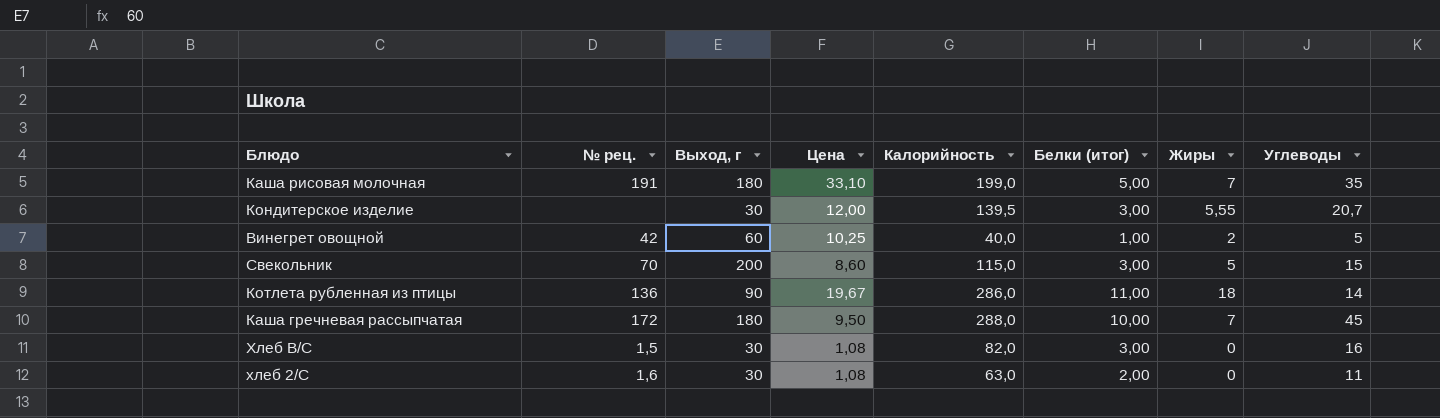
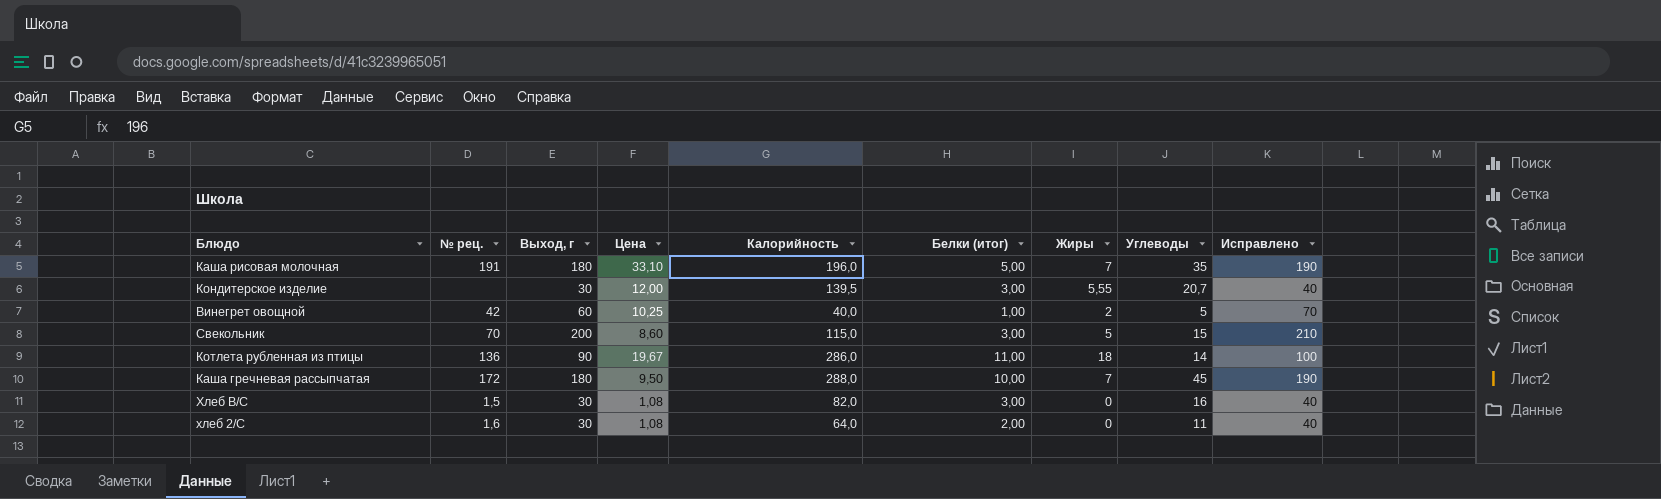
column Исправлено | formula: none -> [Выход, г] + 10
Каша рисовая молочная | Калорийность: 199,0 -> 196,0
хлеб 2/С | Калорийность: 63,0 -> 64,0

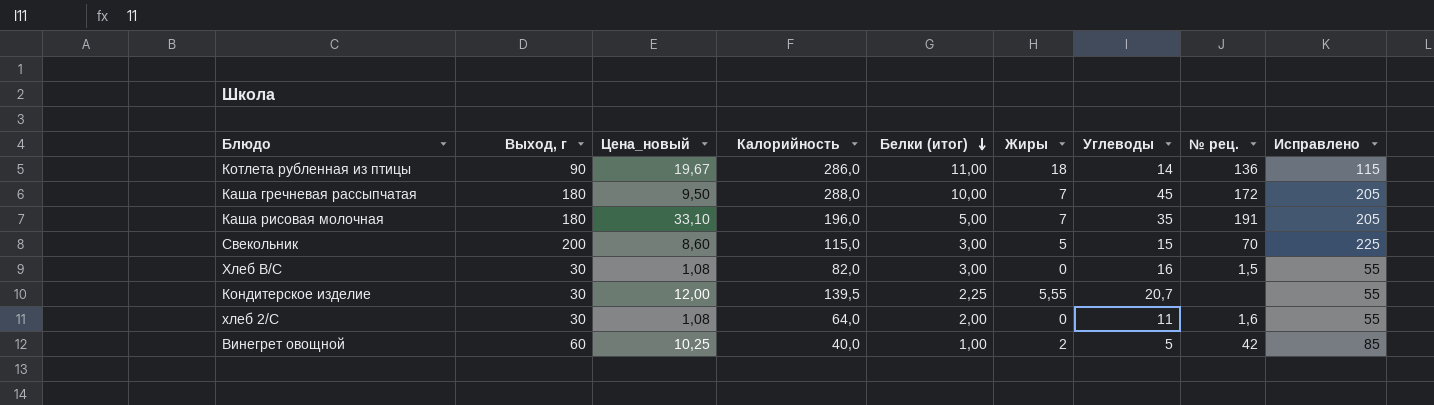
row order: none -> Белки (итог) descending
column name: Цена -> Цена_новый
column № рец. | position: 2 -> 8
column Исправлено | formula: [Выход, г] + 10 -> [Выход, г] + 25
Кондитерское изделие | Белки (итог): 3,00 -> 2,25

